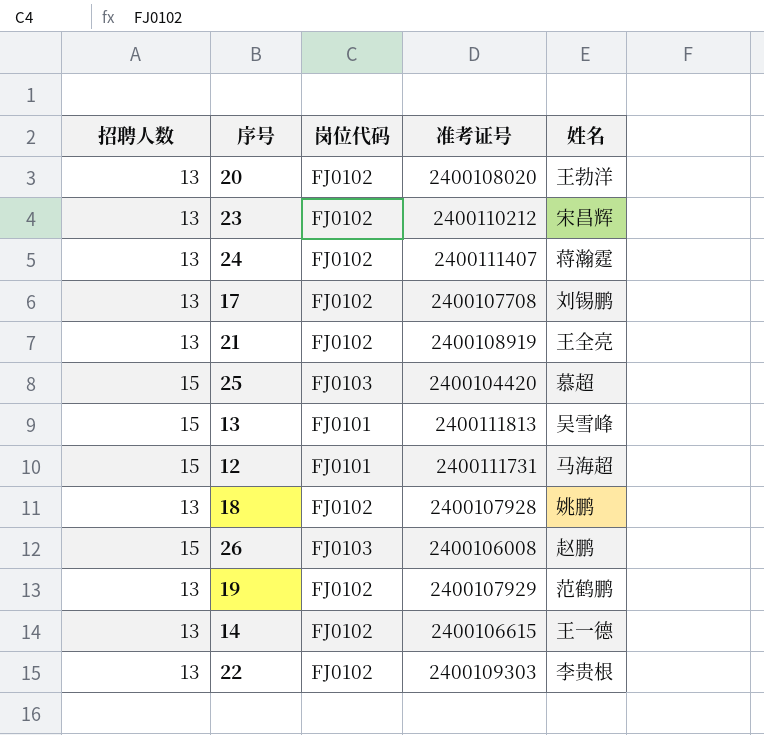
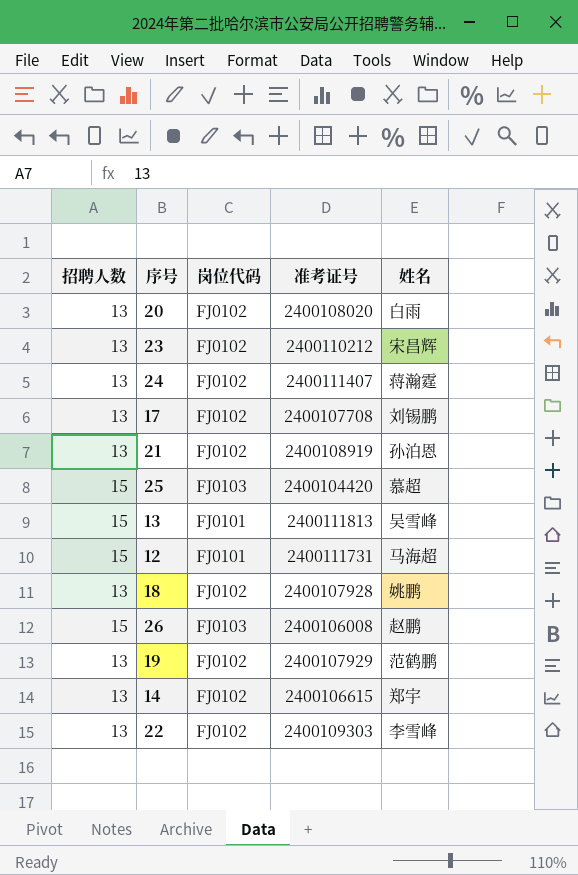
20 | 姓名: 王勃洋 -> 白雨
21 | 姓名: 王全亮 -> 孙泊恩
14 | 姓名: 王一德 -> 郑宇
22 | 姓名: 李贵根 -> 李雪峰

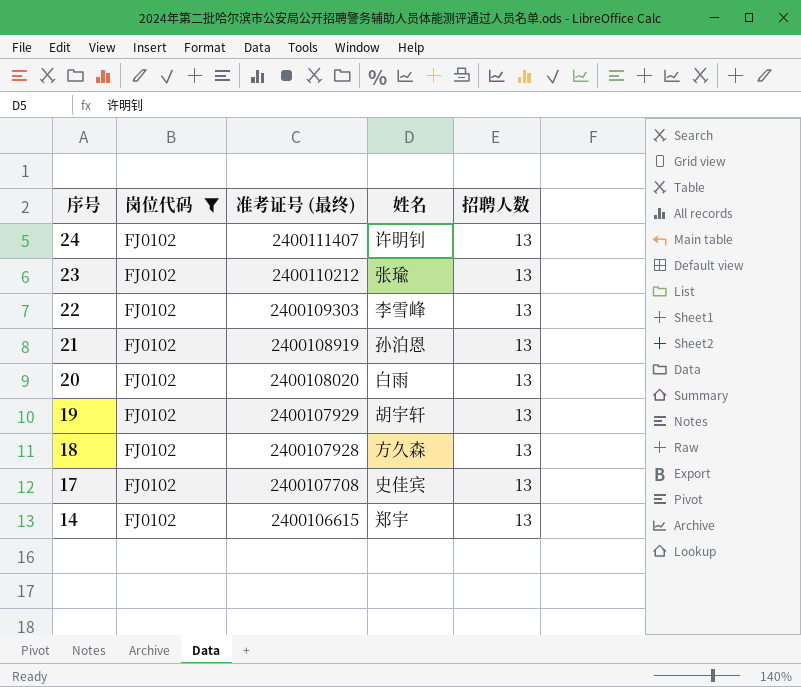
filter: none -> 岗位代码 = FJ0102
row order: none -> 序号 descending
column name: 准考证号 -> 准考证号 (最终)
column 招聘人数 | position: 1 -> 5
24 | 姓名: 蒋瀚霆 -> 许明钊
23 | 姓名: 宋昌辉 -> 张瑜
19 | 姓名: 范鹤鹏 -> 胡宇轩
18 | 姓名: 姚鹏 -> 方久森
17 | 姓名: 刘锡鹏 -> 史佳宾

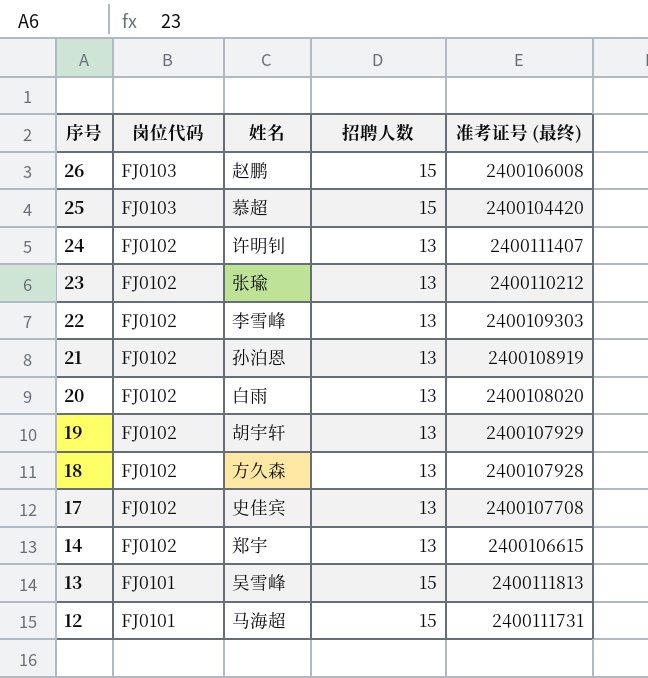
filter: 岗位代码 = FJ0102 -> none
column 准考证号 (最终) | position: 3 -> 5

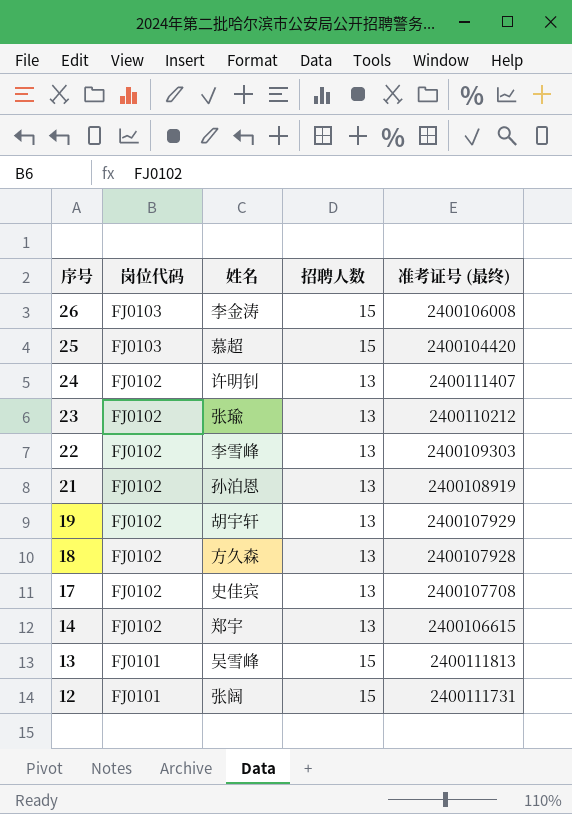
row 20: FJ0102 | 白雨 | 13 | 2400108020 -> none
26 | 姓名: 赵鹏 -> 李金涛
12 | 姓名: 马海超 -> 张阔

